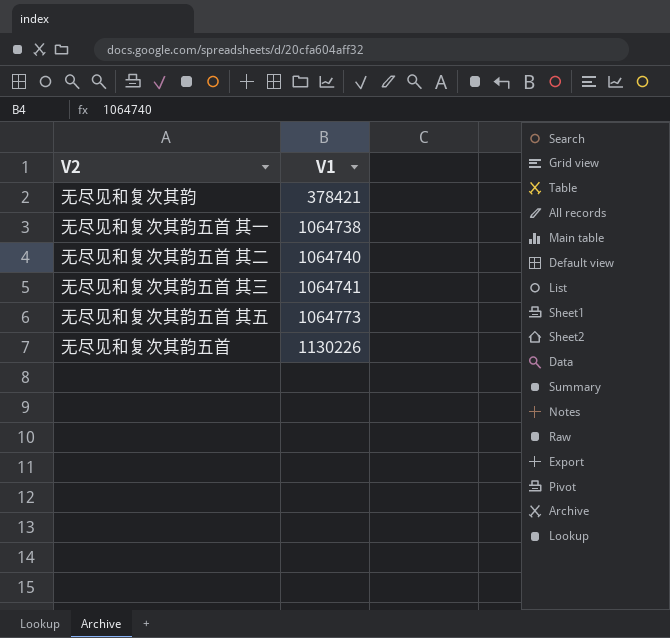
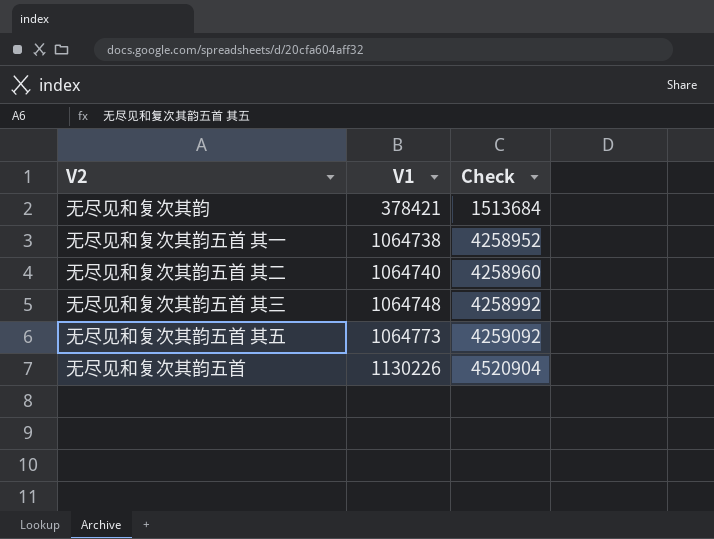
column Check | formula: none -> [V1] * 4
无尽见和复次其韵五首 其三 | V1: 1064741 -> 1064748

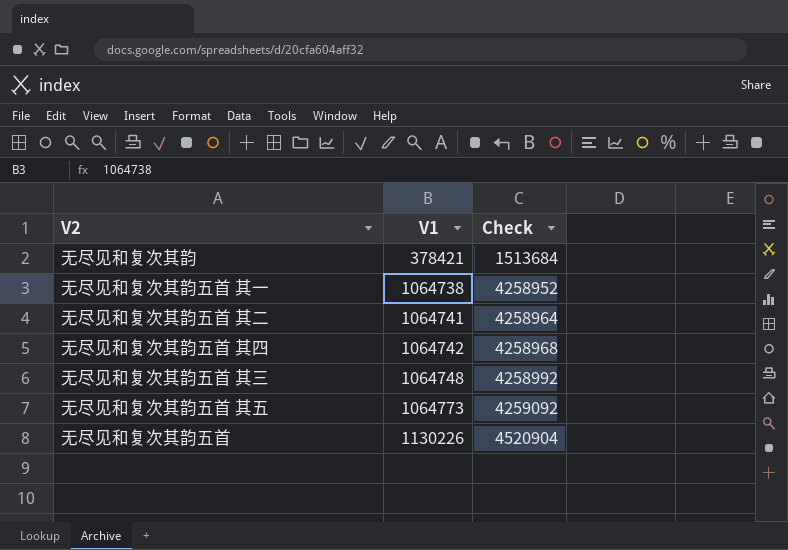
无尽见和复次其韵五首 其二 | V1: 1064740 -> 1064741
无尽见和复次其韵五首 其二 | Check: 4258960 -> 4258964
row 无尽见和复次其韵五首 其四: none -> 1064742 | 4258968

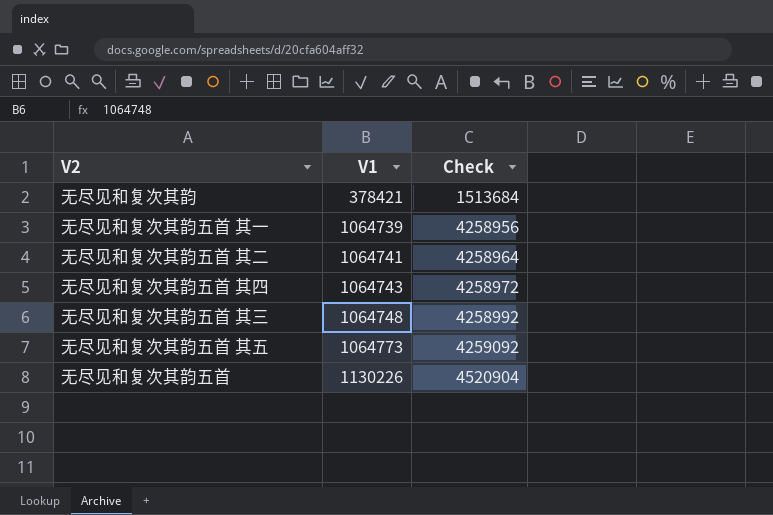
无尽见和复次其韵五首 其一 | V1: 1064738 -> 1064739
无尽见和复次其韵五首 其一 | Check: 4258952 -> 4258956
无尽见和复次其韵五首 其四 | V1: 1064742 -> 1064743
无尽见和复次其韵五首 其四 | Check: 4258968 -> 4258972

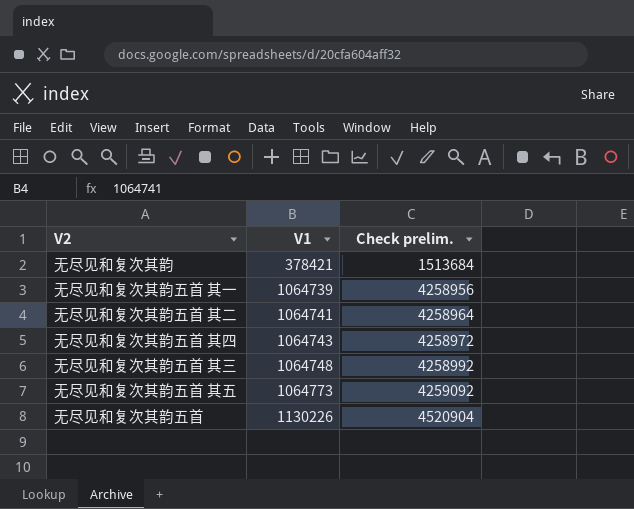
column name: Check -> Check prelim.

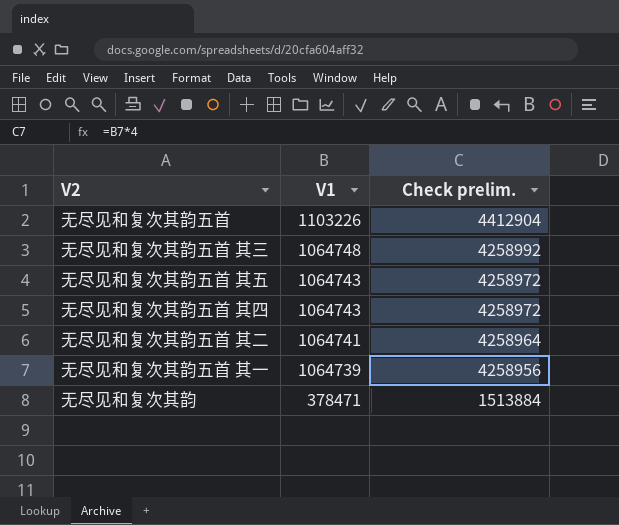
row order: V1 ascending -> V1 descending
无尽见和复次其韵五首 | V1: 1130226 -> 1103226
无尽见和复次其韵五首 | Check prelim.: 4520904 -> 4412904
无尽见和复次其韵五首 其五 | V1: 1064773 -> 1064743
无尽见和复次其韵五首 其五 | Check prelim.: 4259092 -> 4258972
无尽见和复次其韵 | V1: 378421 -> 378471
无尽见和复次其韵 | Check prelim.: 1513684 -> 1513884

